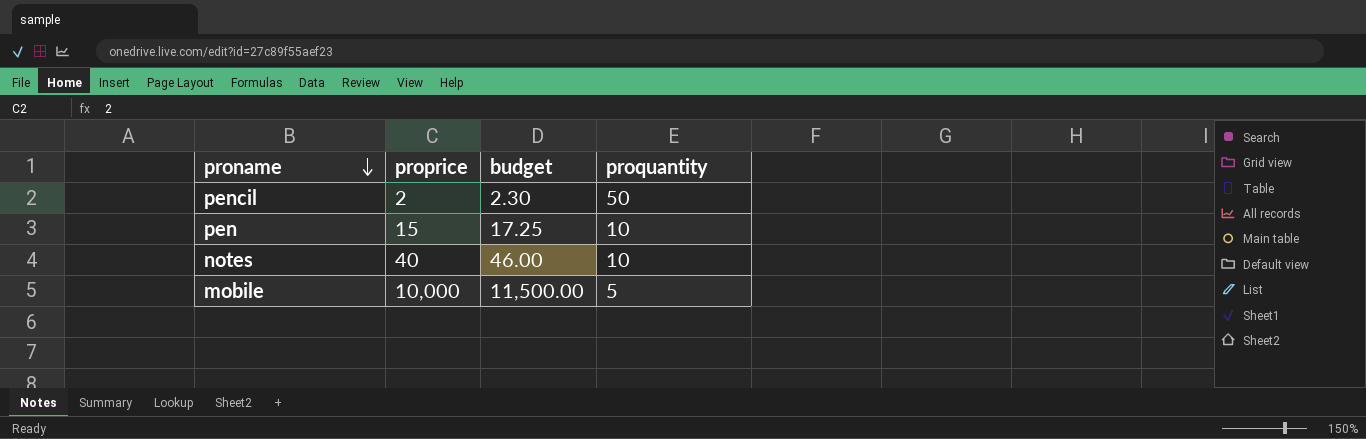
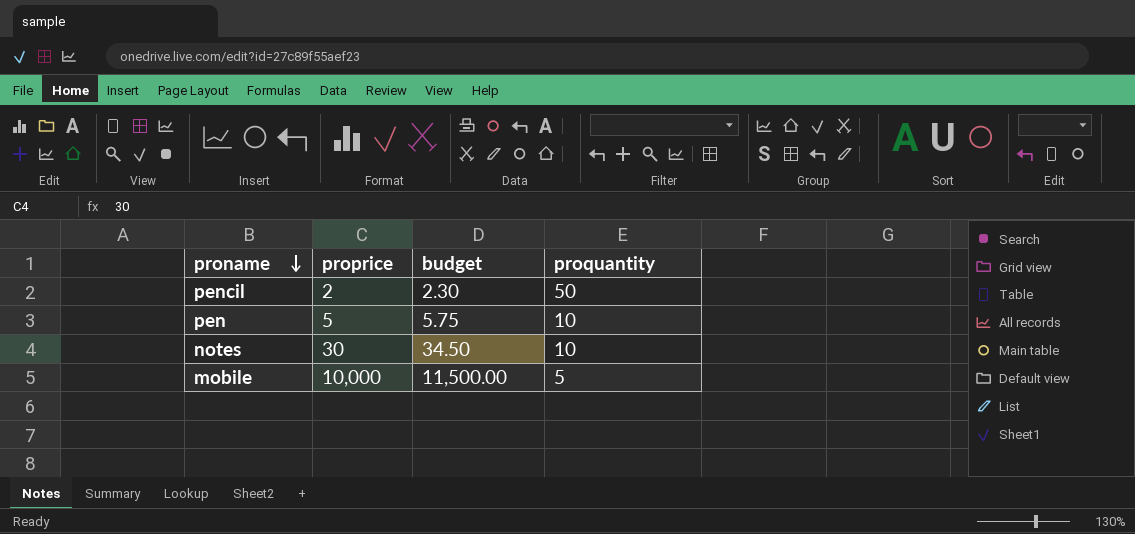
pen | proprice: 15 -> 5
pen | budget: 17.25 -> 5.75
notes | proprice: 40 -> 30
notes | budget: 46.00 -> 34.50

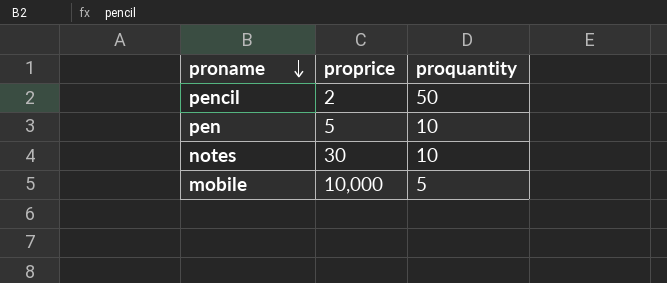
column budget | formula: [proprice] * 1.15 -> none

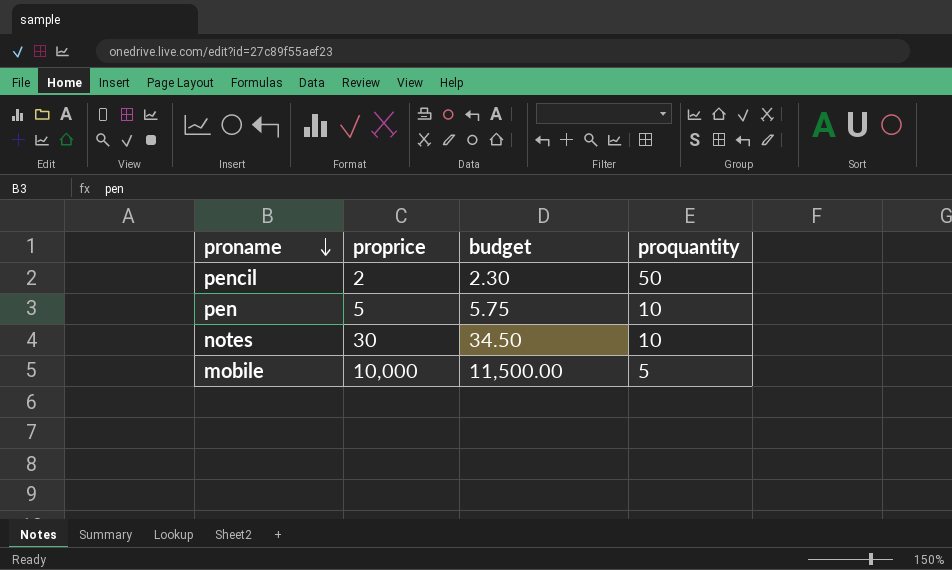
column budget | formula: none -> [proprice] * 1.15

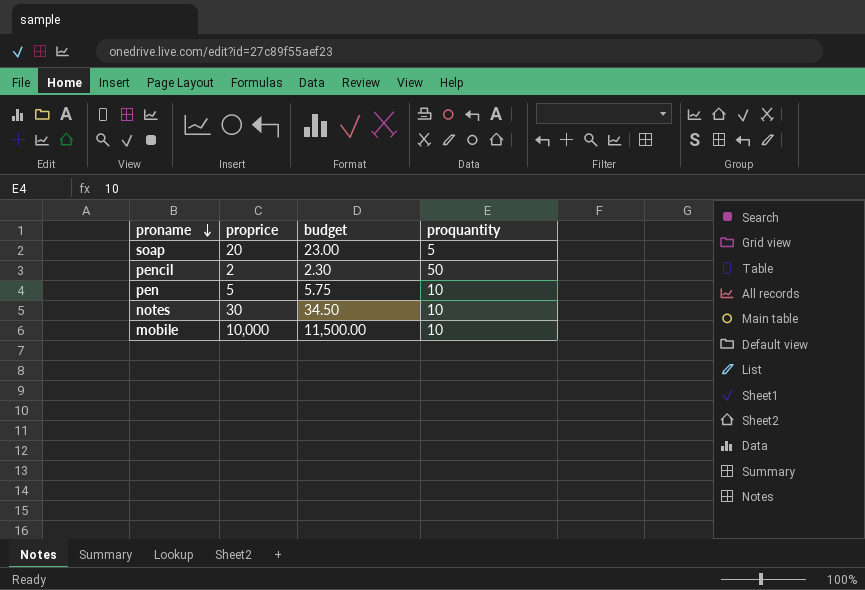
row soap: none -> 20 | 23.00 | 5
mobile | proquantity: 5 -> 10

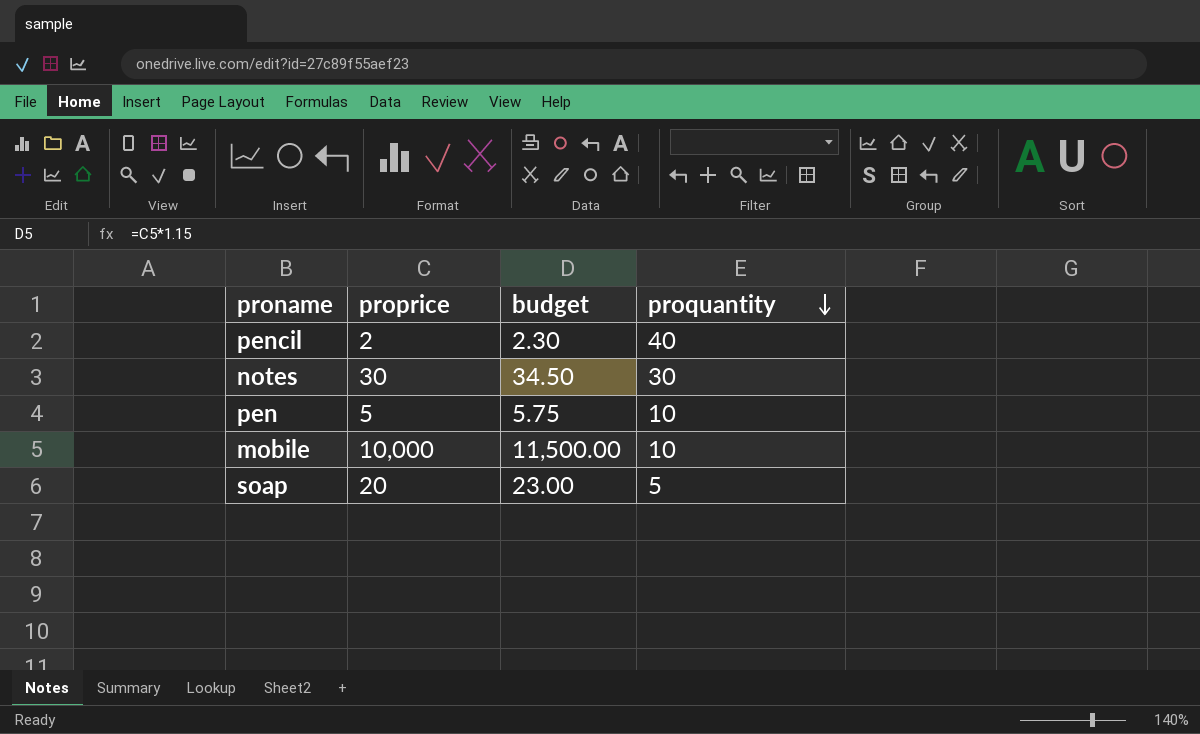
row order: proname descending -> proquantity descending
pencil | proquantity: 50 -> 40
notes | proquantity: 10 -> 30

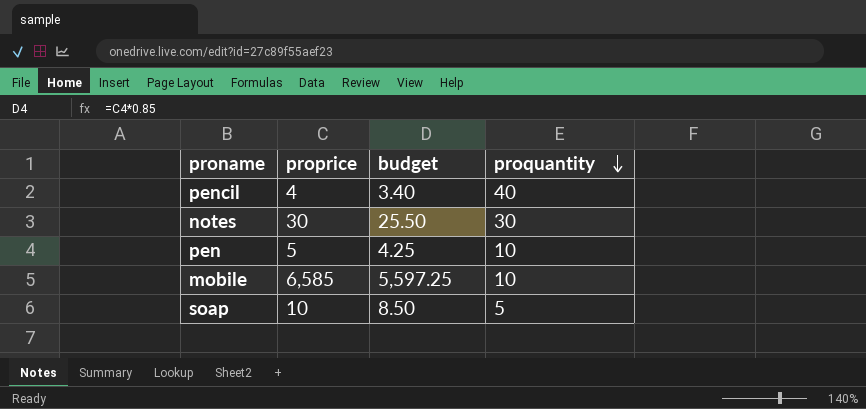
column budget | formula: [proprice] * 1.15 -> [proprice] * 0.85
pencil | proprice: 2 -> 4
mobile | proprice: 10,000 -> 6,585
soap | proprice: 20 -> 10

